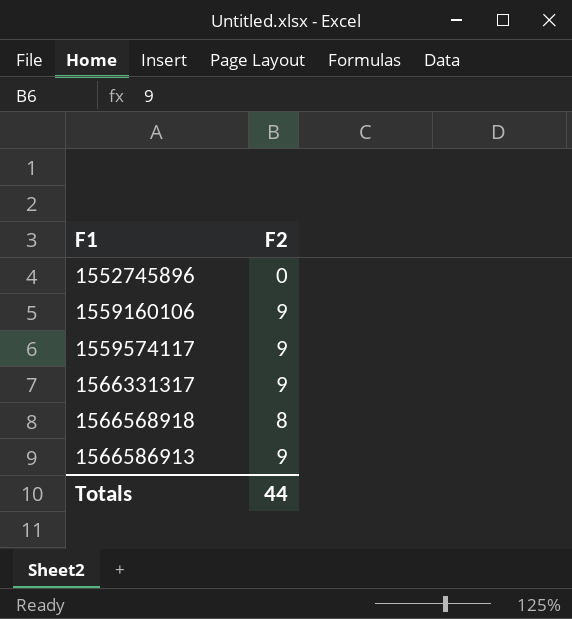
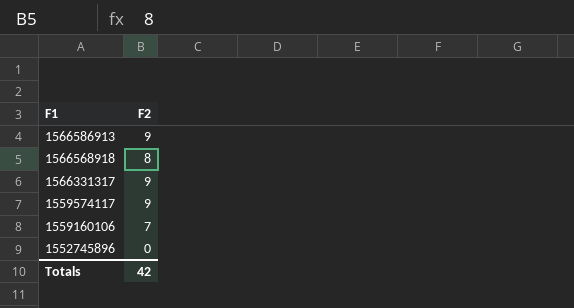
row order: F1 ascending -> F1 descending
1559160106 | F2: 9 -> 7
Totals | F2: 44 -> 42

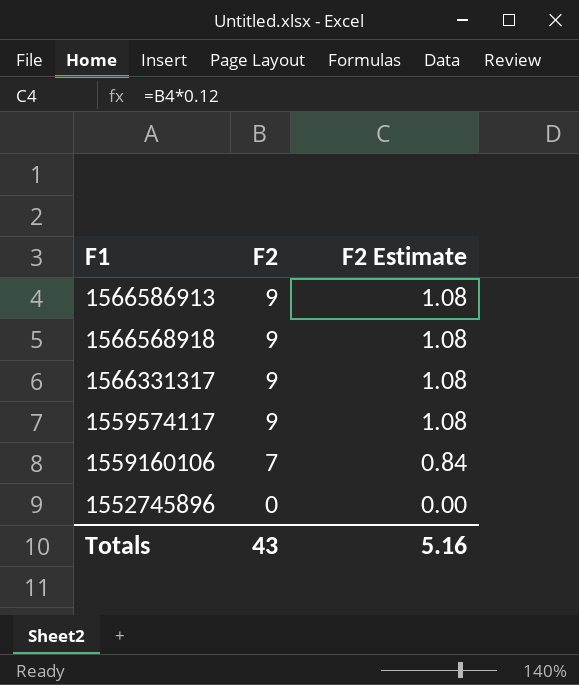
column F2 Estimate | formula: none -> [F2] * 0.12
1566568918 | F2: 8 -> 9
Totals | F2: 42 -> 43

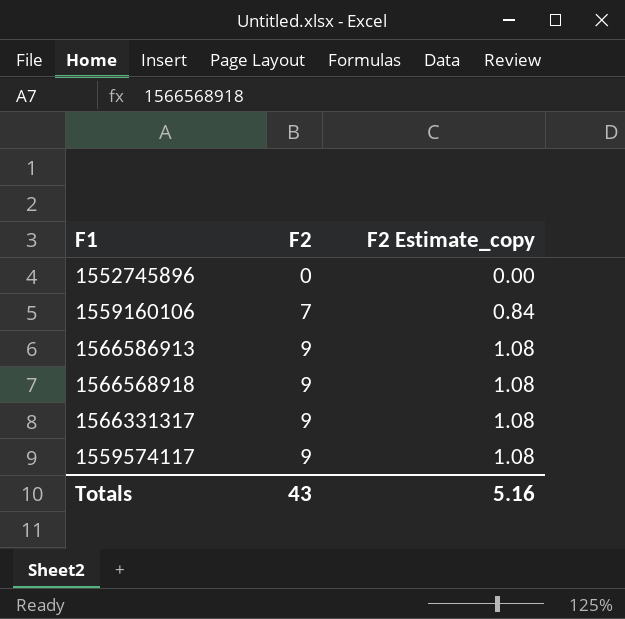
row order: F1 descending -> F2 ascending
column name: F2 Estimate -> F2 Estimate_copy

